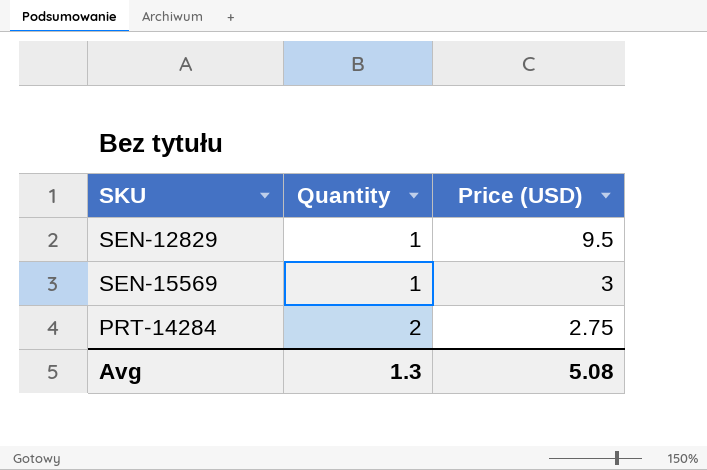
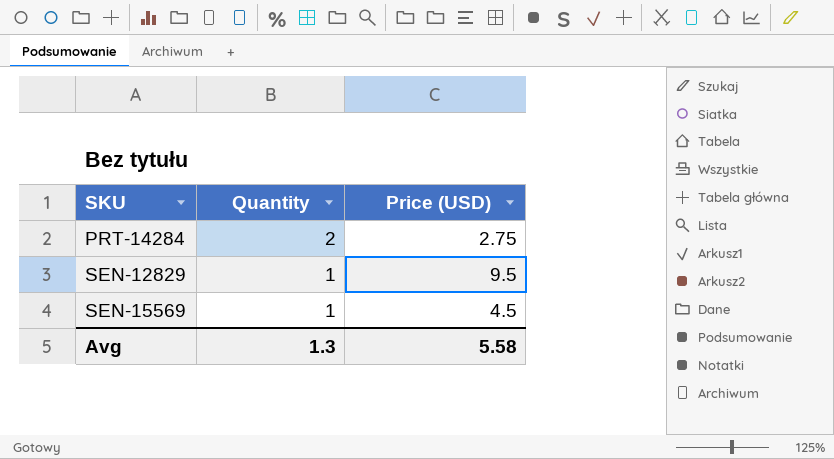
row order: Quantity ascending -> SKU ascending
SEN-15569 | Price (USD): 3 -> 4.5
Avg | Price (USD): 5.08 -> 5.58

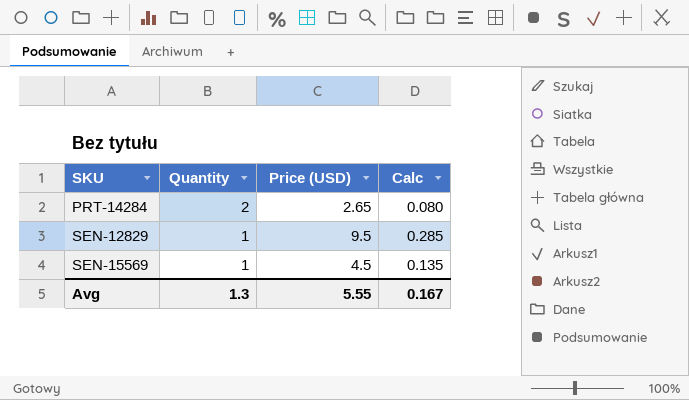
column Calc | formula: none -> [Price (USD)] * 0.03
PRT-14284 | Price (USD): 2.75 -> 2.65
Avg | Price (USD): 5.58 -> 5.55

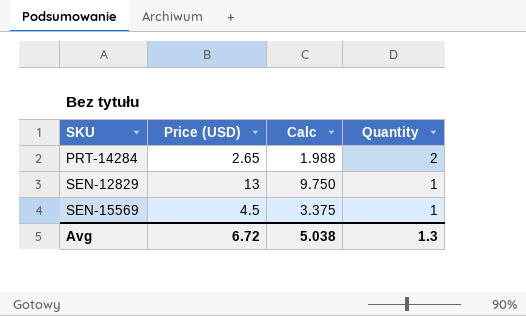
column Calc | formula: [Price (USD)] * 0.03 -> [Price (USD)] * 0.75
column Quantity | position: 2 -> 4
SEN-12829 | Price (USD): 9.5 -> 13
Avg | Price (USD): 5.55 -> 6.72
Avg | Calc: 0.167 -> 5.038

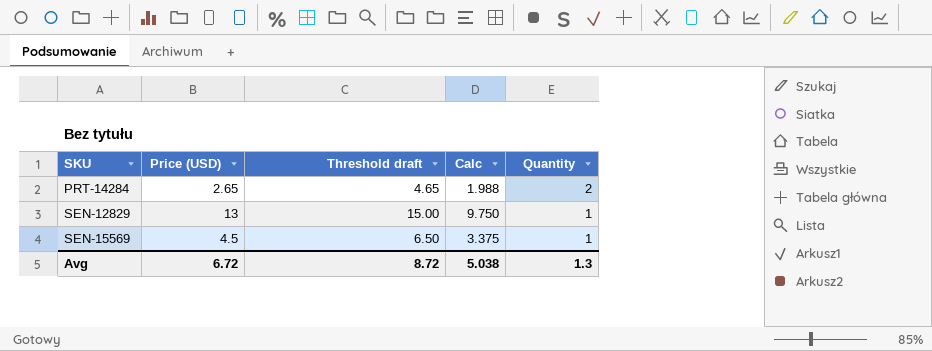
column Threshold draft | formula: none -> [Price (USD)] + 2

